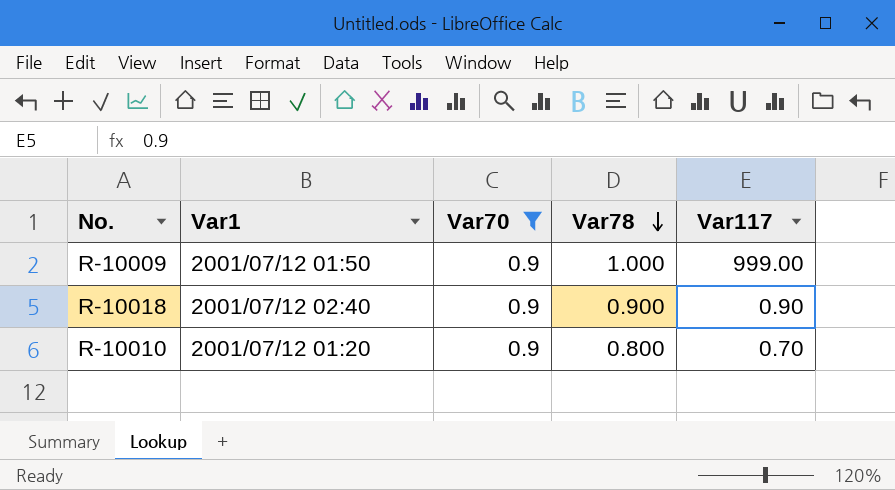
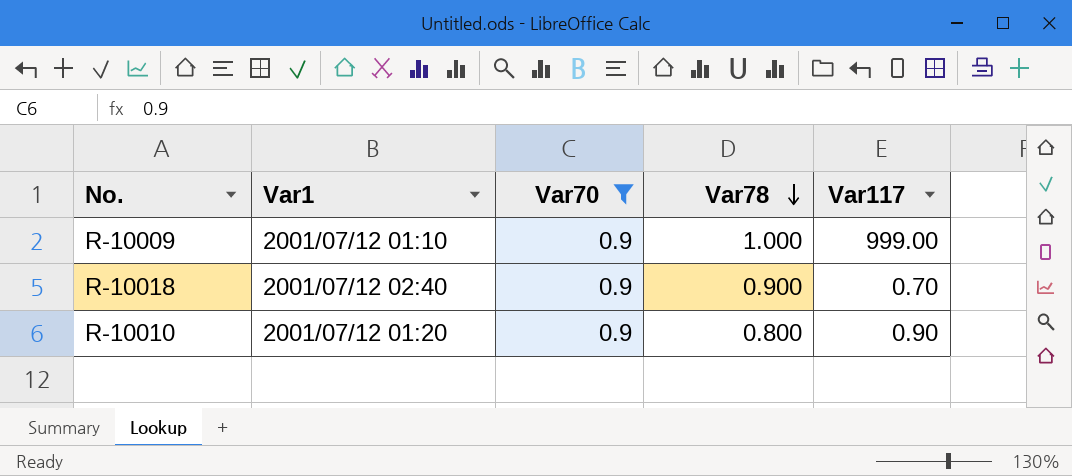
R-10009 | Var1: 2001/07/12 01:50 -> 2001/07/12 01:10
R-10018 | Var117: 0.90 -> 0.70
R-10010 | Var117: 0.70 -> 0.90

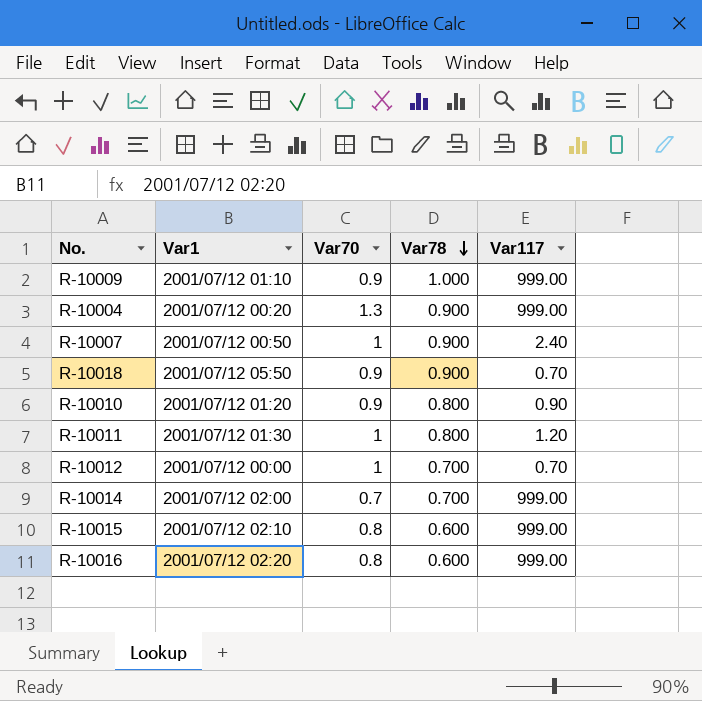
filter: Var70 = 0.9 -> none
R-10018 | Var1: 2001/07/12 02:40 -> 2001/07/12 05:50

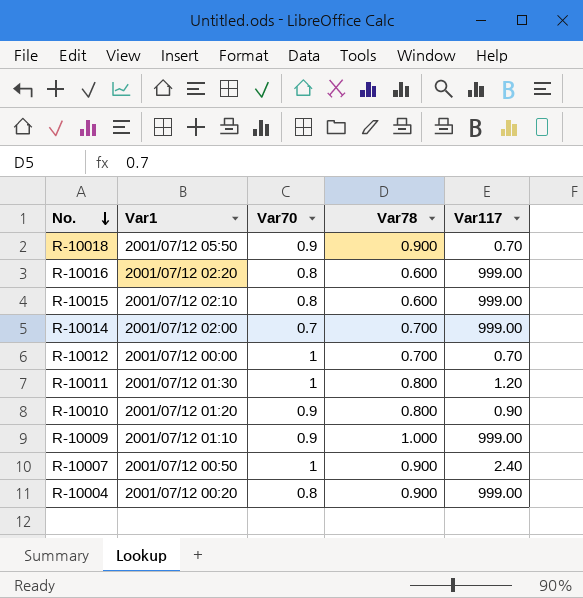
row order: Var78 descending -> No. descending
R-10004 | Var70: 1.3 -> 0.8

